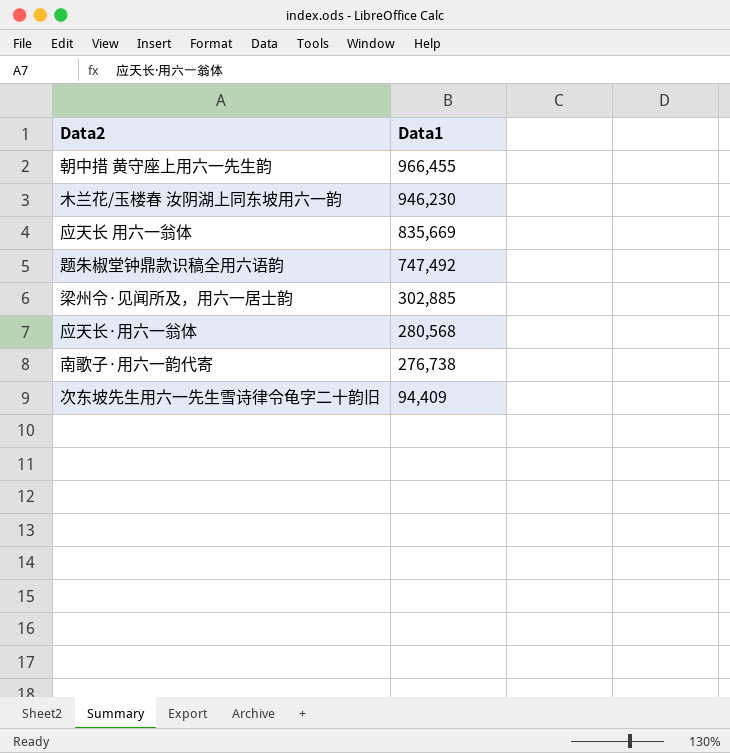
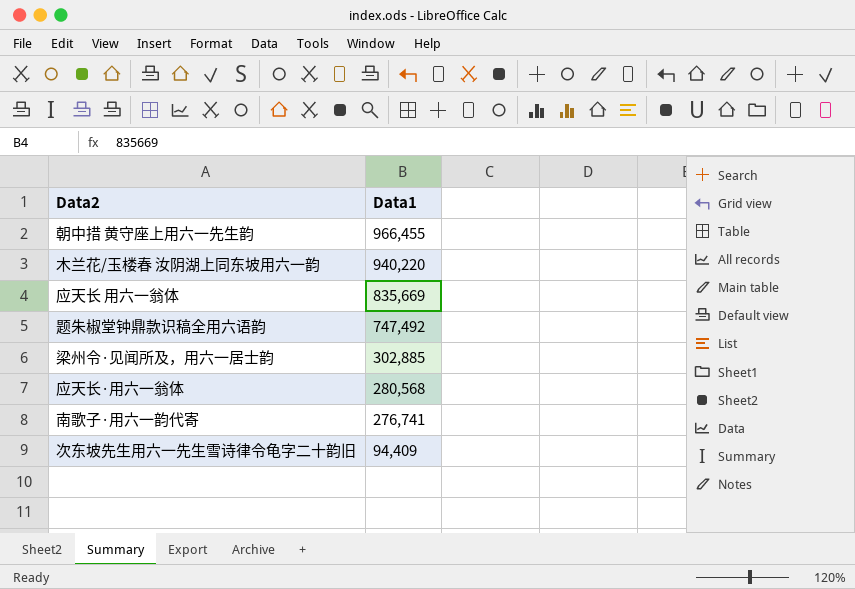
木兰花/玉楼春 汝阴湖上同东坡用六一韵 | Data1: 946,230 -> 940,220
南歌子·用六一韵代寄 | Data1: 276,738 -> 276,741

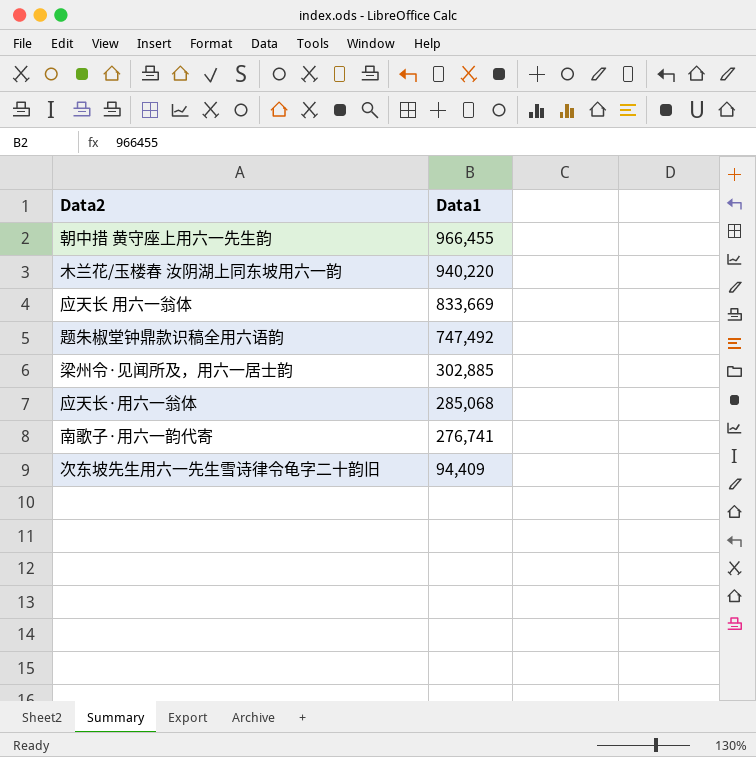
应天长 用六一翁体 | Data1: 835,669 -> 833,669
应天长·用六一翁体 | Data1: 280,568 -> 285,068

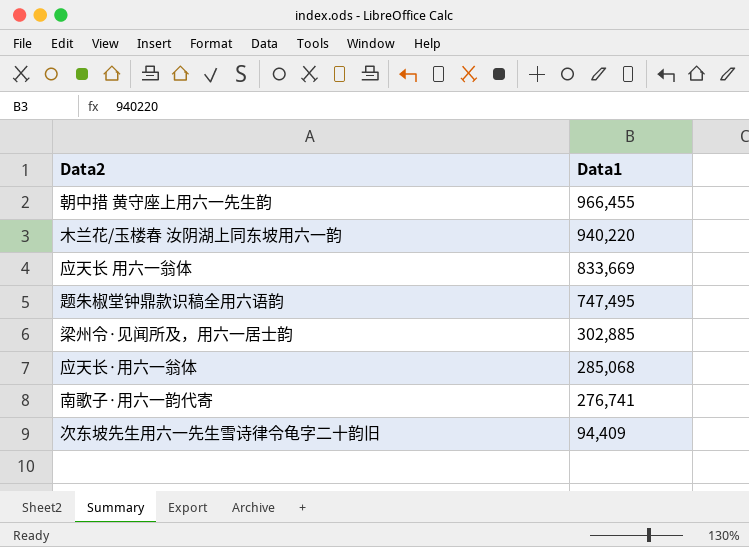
题朱椒堂钟鼎款识稿全用六语韵 | Data1: 747,492 -> 747,495

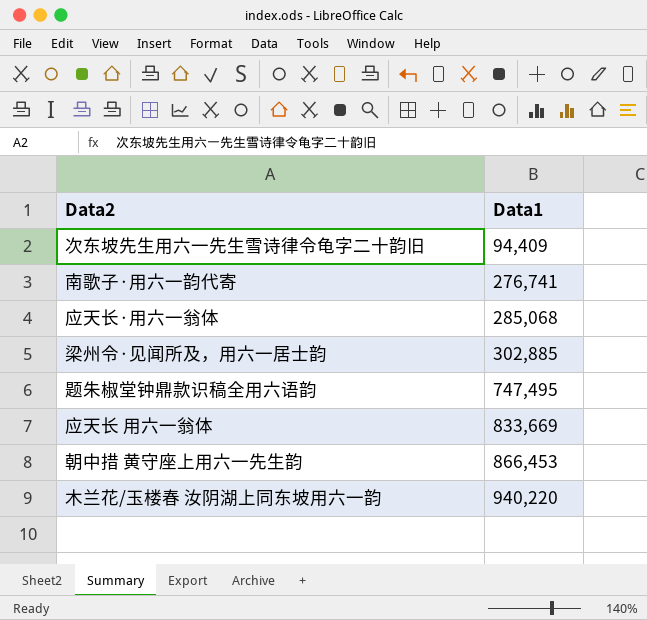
row order: Data1 descending -> Data1 ascending
朝中措 黄守座上用六一先生韵 | Data1: 966,455 -> 866,453

